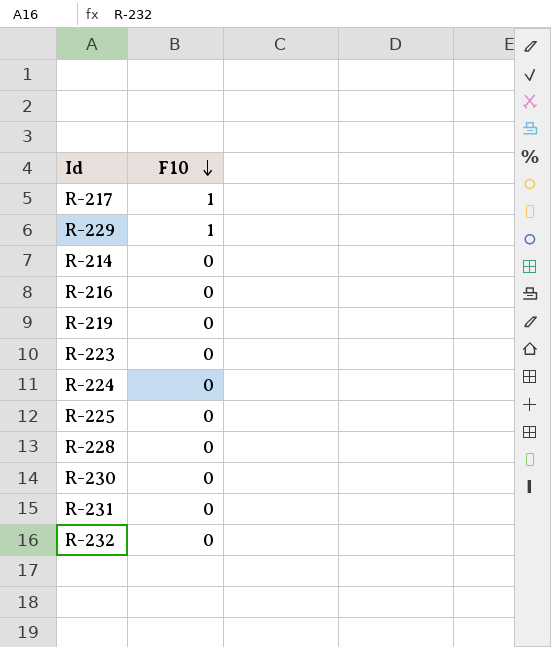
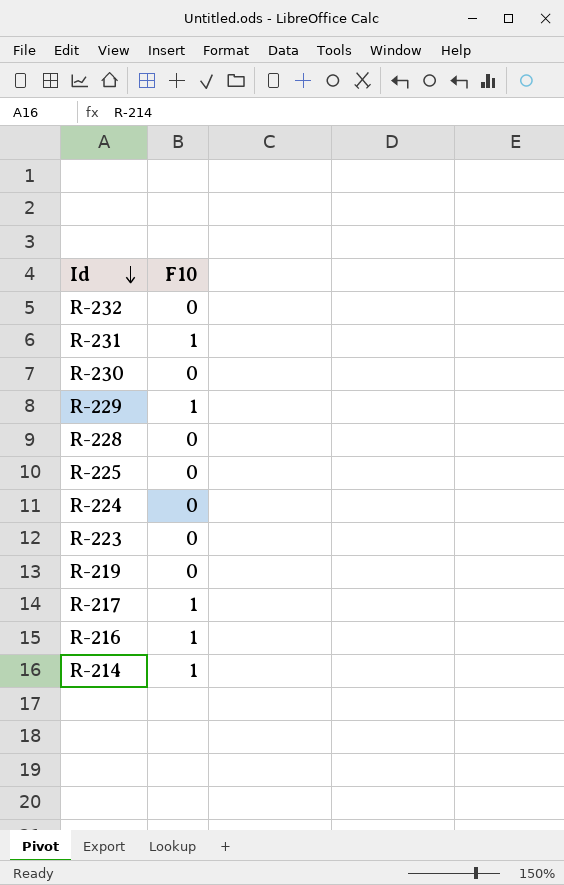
row order: F10 descending -> Id descending
R-231 | F10: 0 -> 1
R-216 | F10: 0 -> 1
R-214 | F10: 0 -> 1

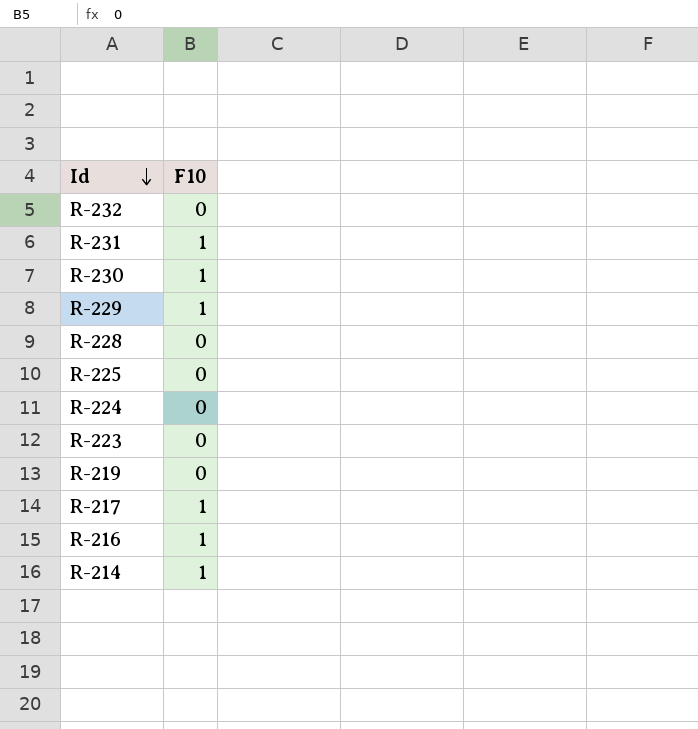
R-230 | F10: 0 -> 1

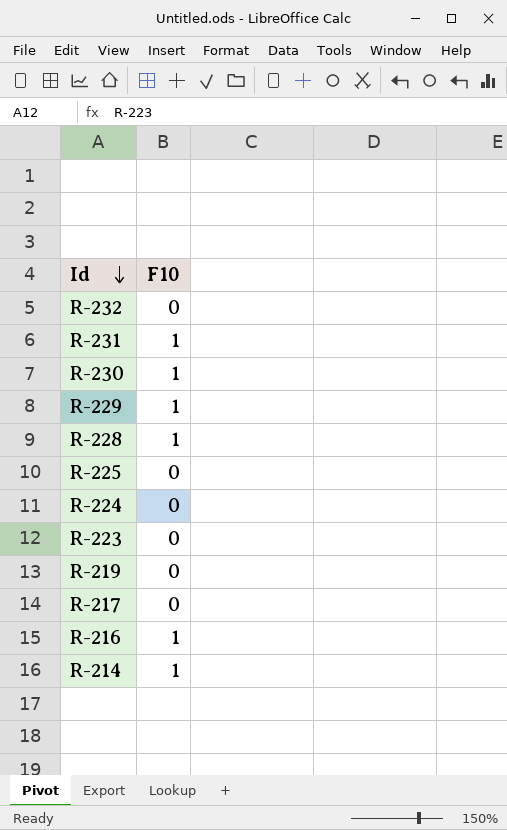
R-228 | F10: 0 -> 1
R-217 | F10: 1 -> 0

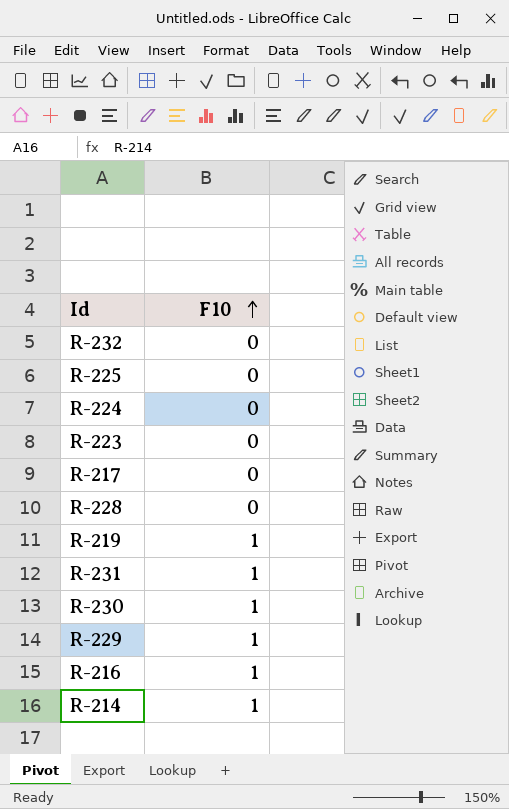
row order: Id descending -> F10 ascending
R-228 | F10: 1 -> 0
R-219 | F10: 0 -> 1

